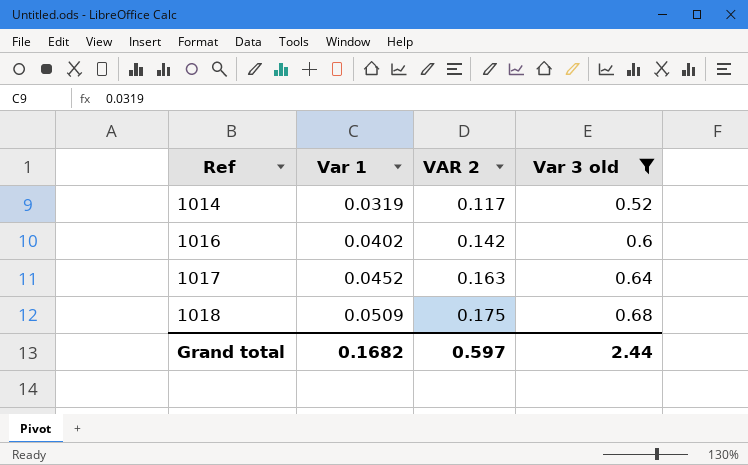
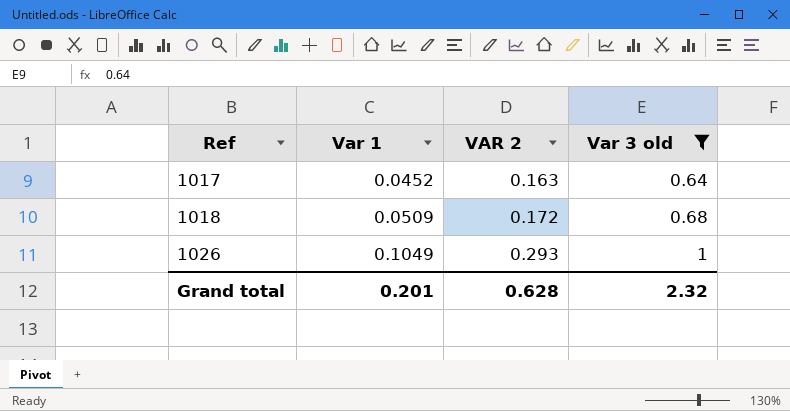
row 1014: 0.0319 | 0.117 | 0.52 -> none
row 1016: 0.0402 | 0.142 | 0.6 -> none
1018 | VAR 2: 0.175 -> 0.172
row 1026: none -> 0.1049 | 0.293 | 1
Grand total | Var 1: 0.1682 -> 0.201
Grand total | VAR 2: 0.597 -> 0.628
Grand total | Var 3 old: 2.44 -> 2.32

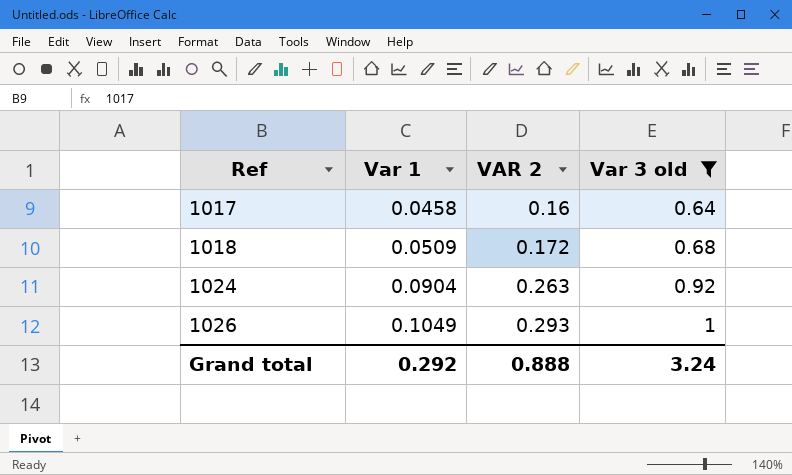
1017 | Var 1: 0.0452 -> 0.0458
1017 | VAR 2: 0.163 -> 0.16
row 1024: none -> 0.0904 | 0.263 | 0.92
Grand total | Var 1: 0.201 -> 0.292
Grand total | VAR 2: 0.628 -> 0.888
Grand total | Var 3 old: 2.32 -> 3.24

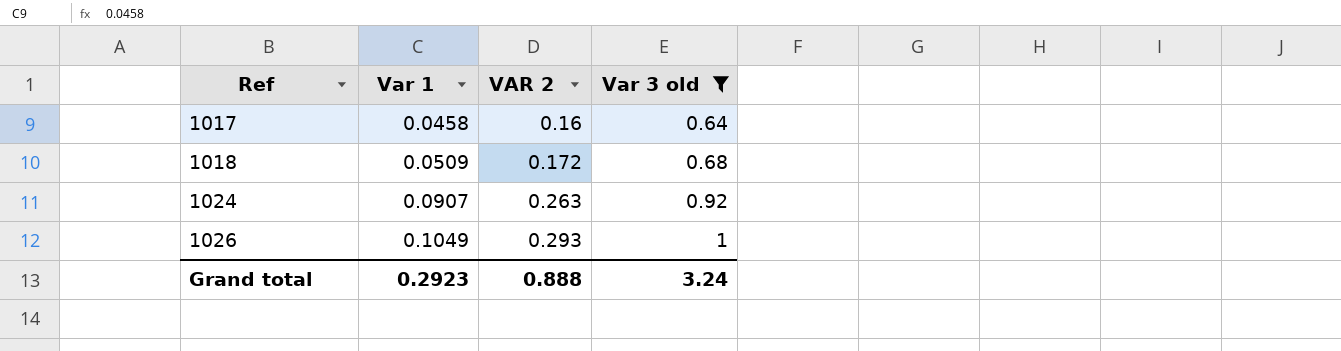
1024 | Var 1: 0.0904 -> 0.0907
Grand total | Var 1: 0.292 -> 0.2923

